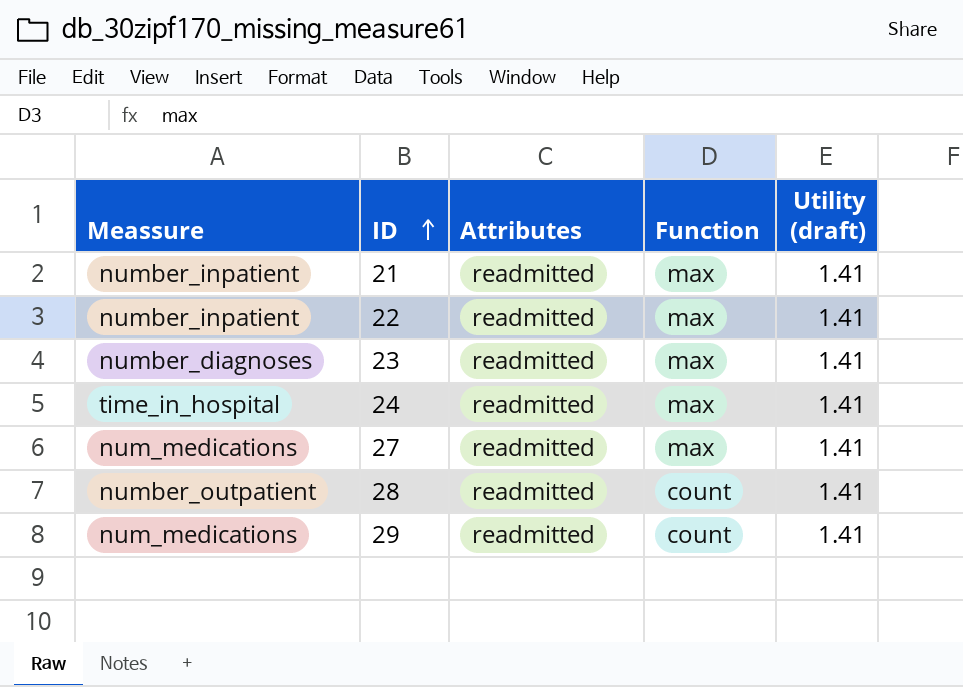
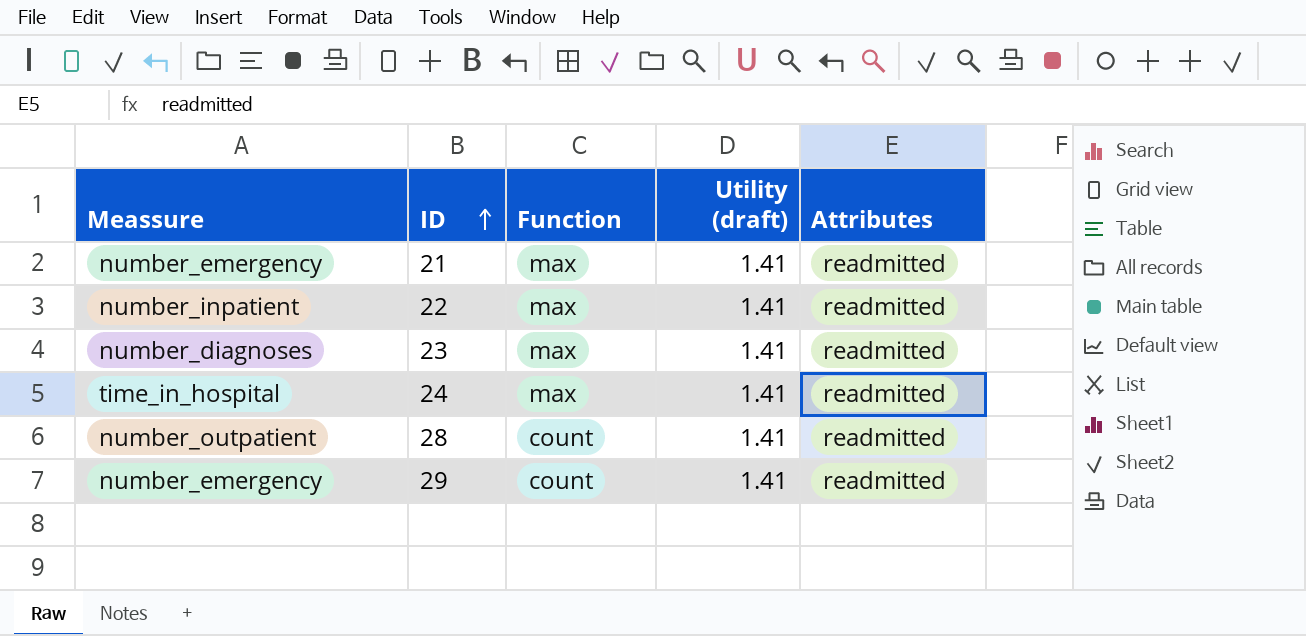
column Attributes | position: 3 -> 5
row 27: num_medications | readmitted | max | 1.41 -> none
21 | Meassure: number_inpatient -> number_emergency
29 | Meassure: num_medications -> number_emergency

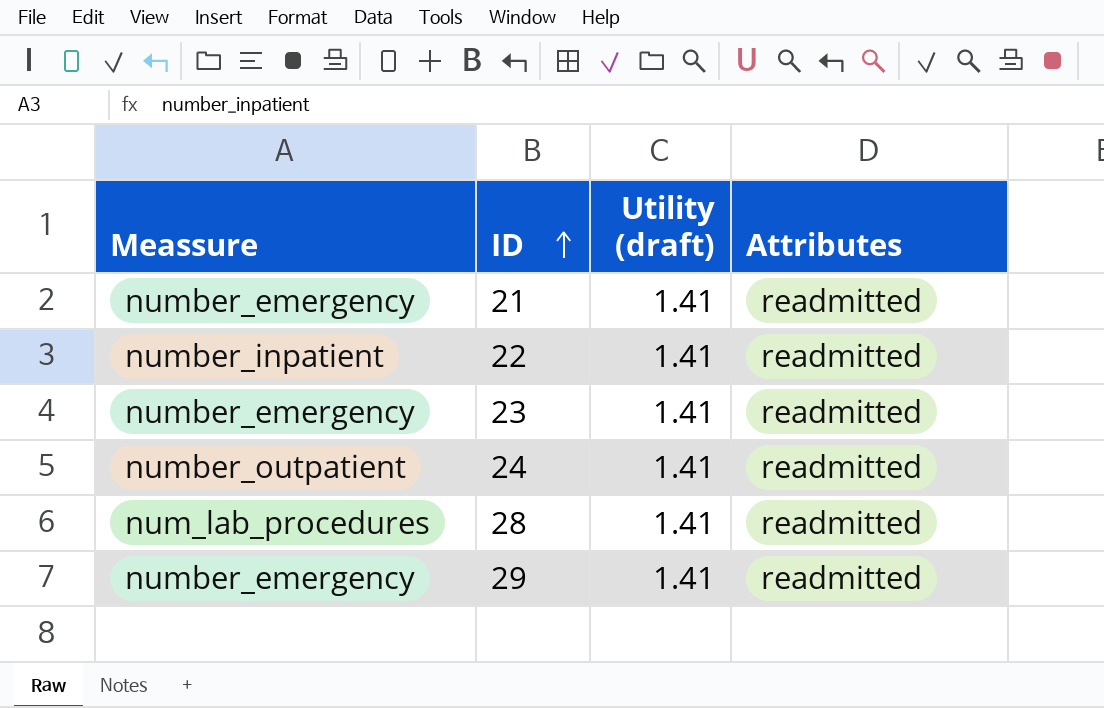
column Function | position: 3 -> none
23 | Meassure: number_diagnoses -> number_emergency
24 | Meassure: time_in_hospital -> number_outpatient
28 | Meassure: number_outpatient -> num_lab_procedures

